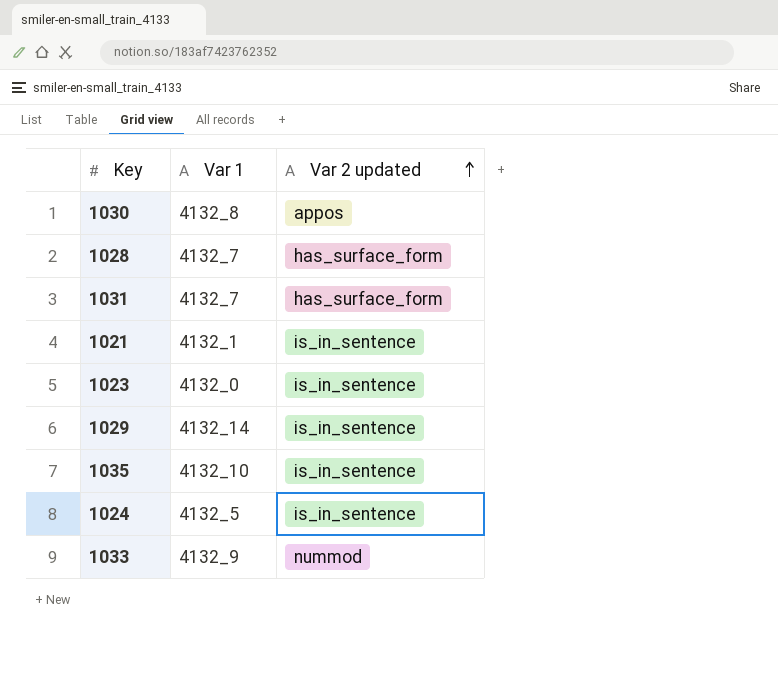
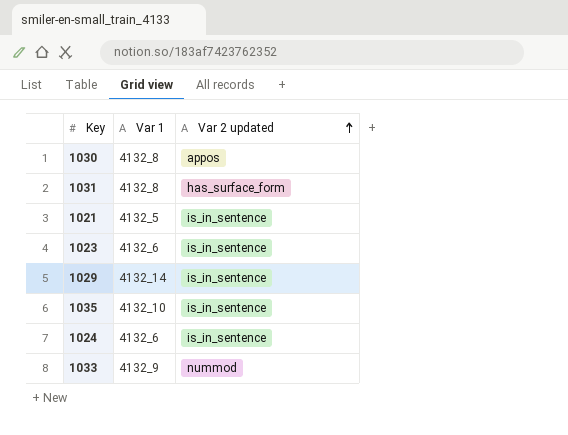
row 1028: 4132_7 | has_surface_form -> none
1031 | Var 1: 4132_7 -> 4132_8
1021 | Var 1: 4132_1 -> 4132_5
1023 | Var 1: 4132_0 -> 4132_6
1024 | Var 1: 4132_5 -> 4132_6

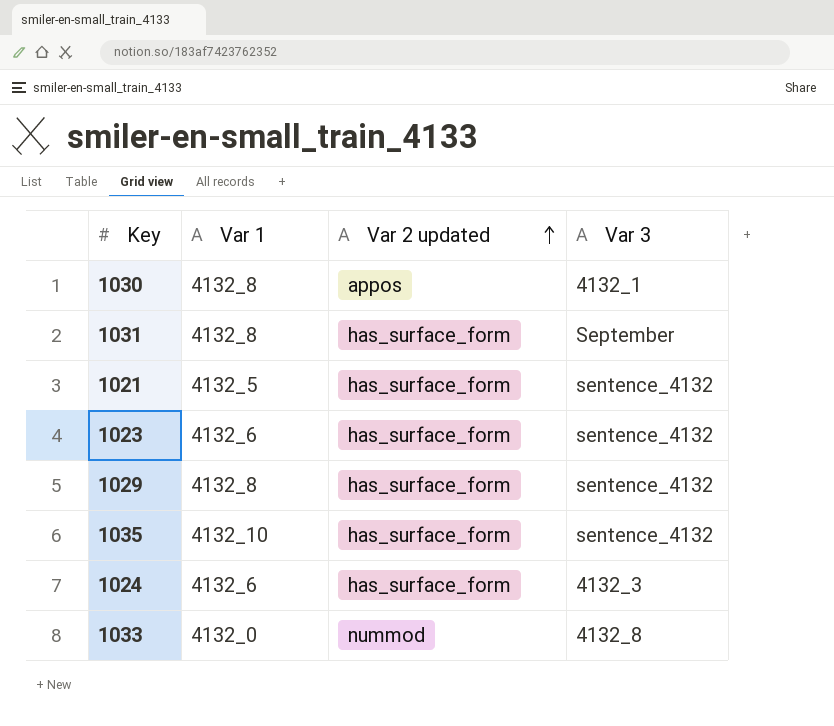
column Var 3 | position: none -> 4
1021 | Var 2 updated: is_in_sentence -> has_surface_form
1023 | Var 2 updated: is_in_sentence -> has_surface_form
1029 | Var 1: 4132_14 -> 4132_8
1029 | Var 2 updated: is_in_sentence -> has_surface_form
1035 | Var 2 updated: is_in_sentence -> has_surface_form
1024 | Var 2 updated: is_in_sentence -> has_surface_form
1033 | Var 1: 4132_9 -> 4132_0

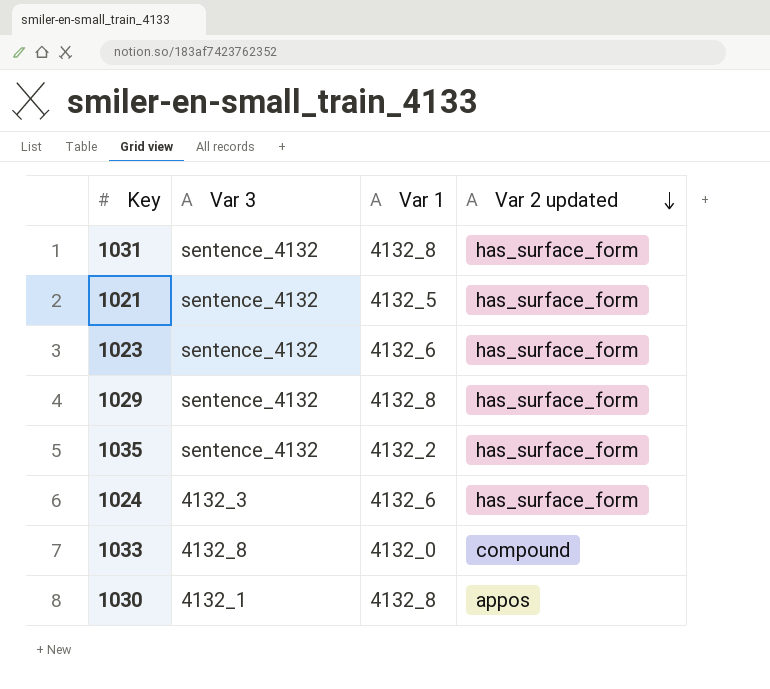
row order: Var 2 updated ascending -> Var 2 updated descending
column Var 3 | position: 4 -> 2
1031 | Var 3: September -> sentence_4132
1035 | Var 1: 4132_10 -> 4132_2
1033 | Var 2 updated: nummod -> compound

